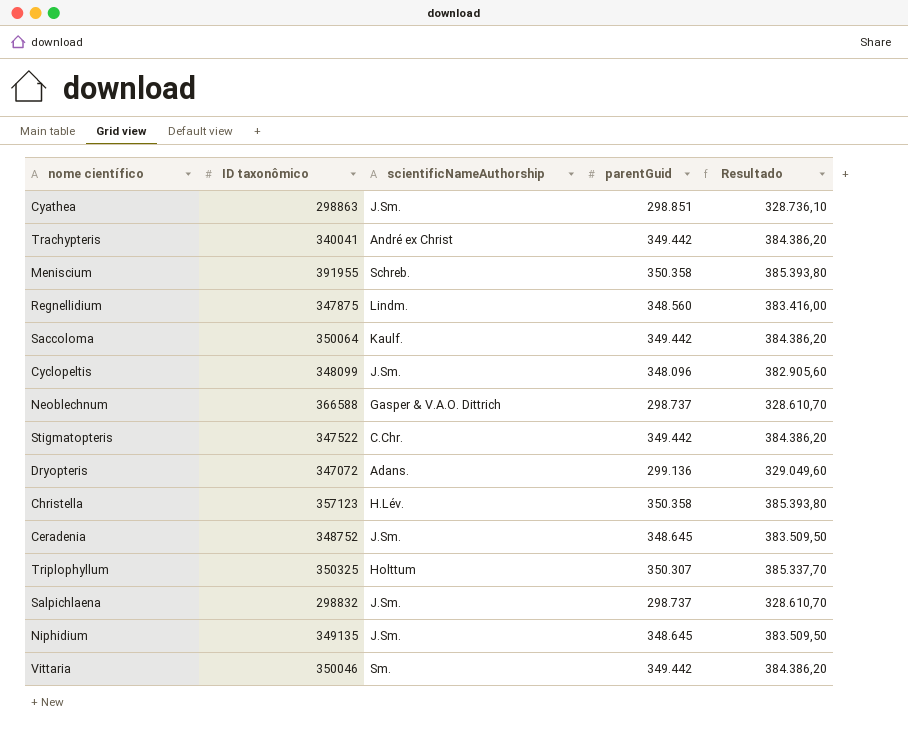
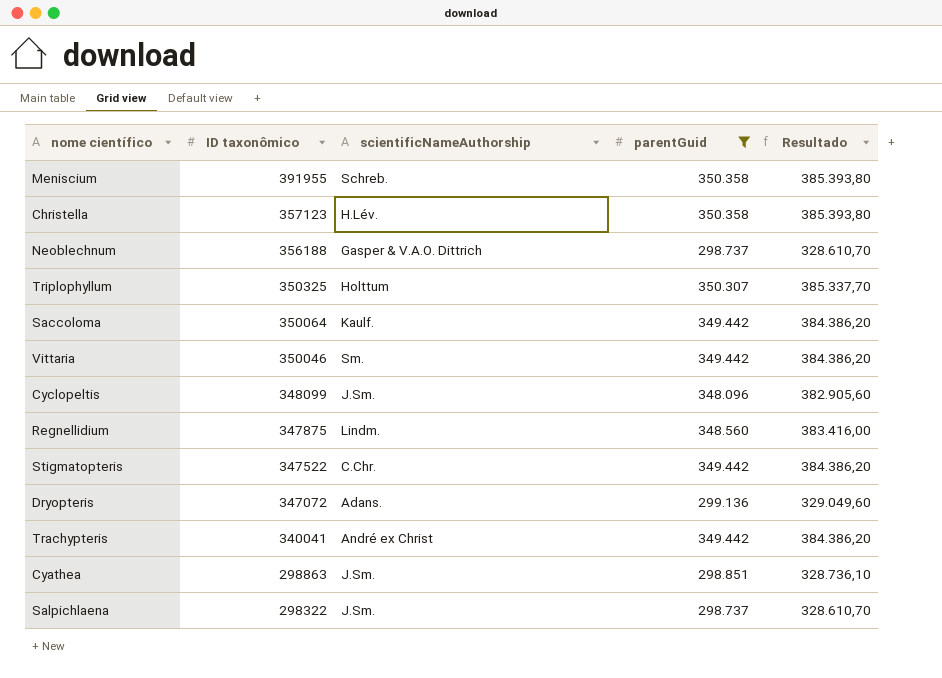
filter: none -> parentGuid != 348.645
row order: none -> ID taxonômico descending
Neoblechnum | ID taxonômico: 366588 -> 356188
Salpichlaena | ID taxonômico: 298832 -> 298322

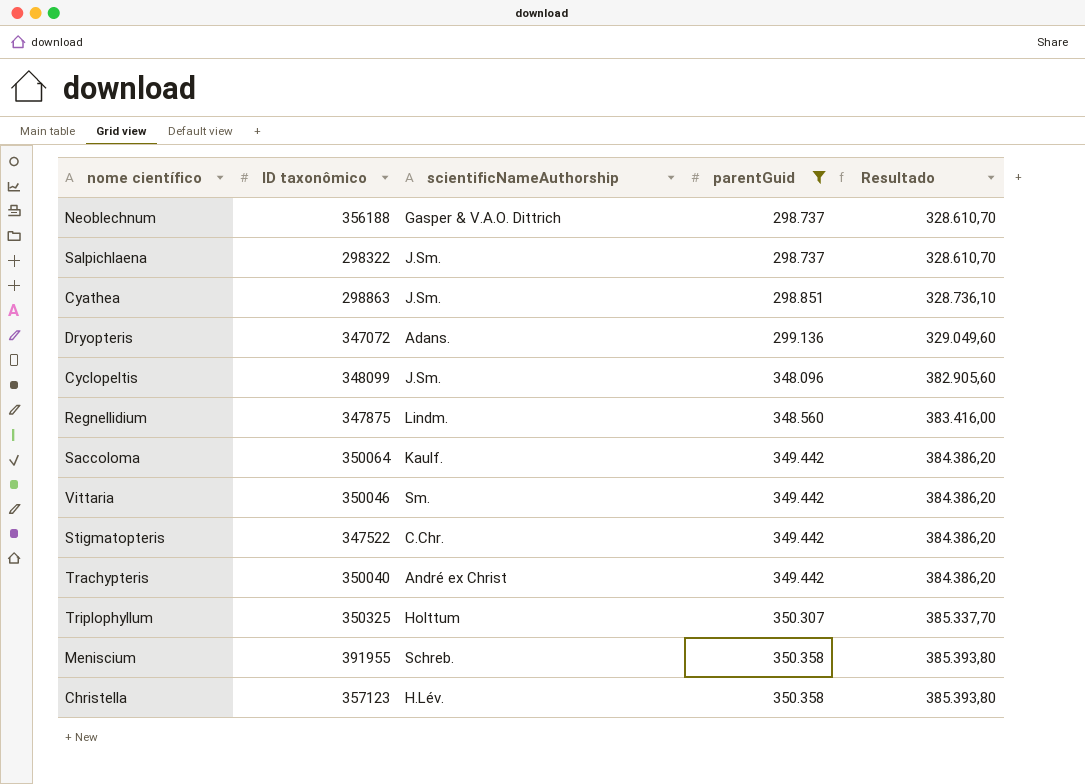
row order: ID taxonômico descending -> parentGuid ascending
Trachypteris | ID taxonômico: 340041 -> 350040

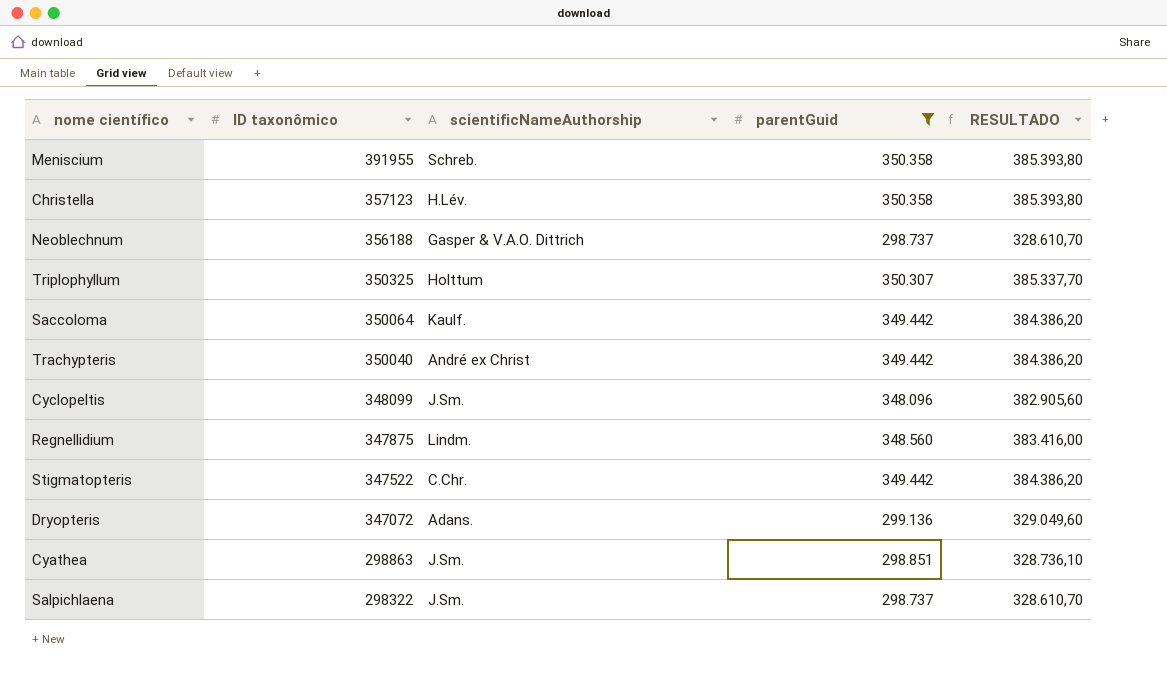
row order: parentGuid ascending -> ID taxonômico descending
column name: Resultado -> RESULTADO
row Vittaria: 350046 | Sm. | 349.442 | 384.386,20 -> none

